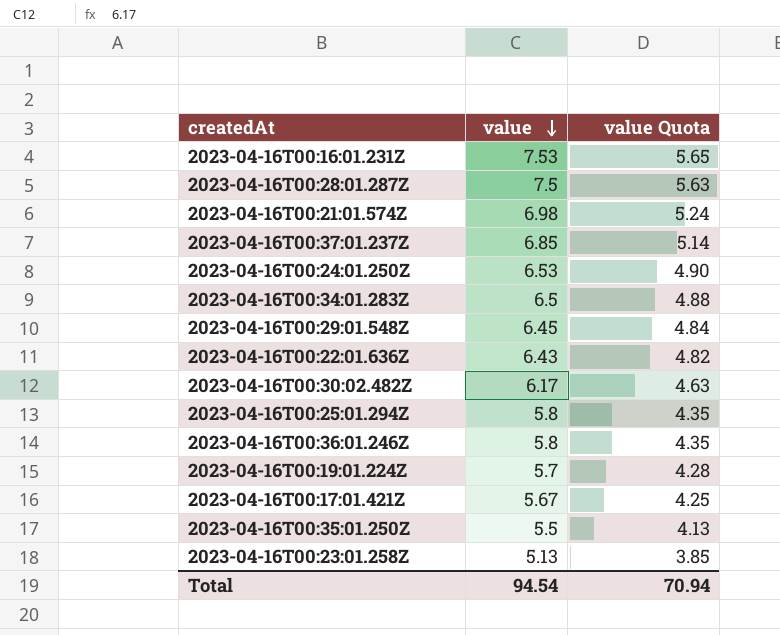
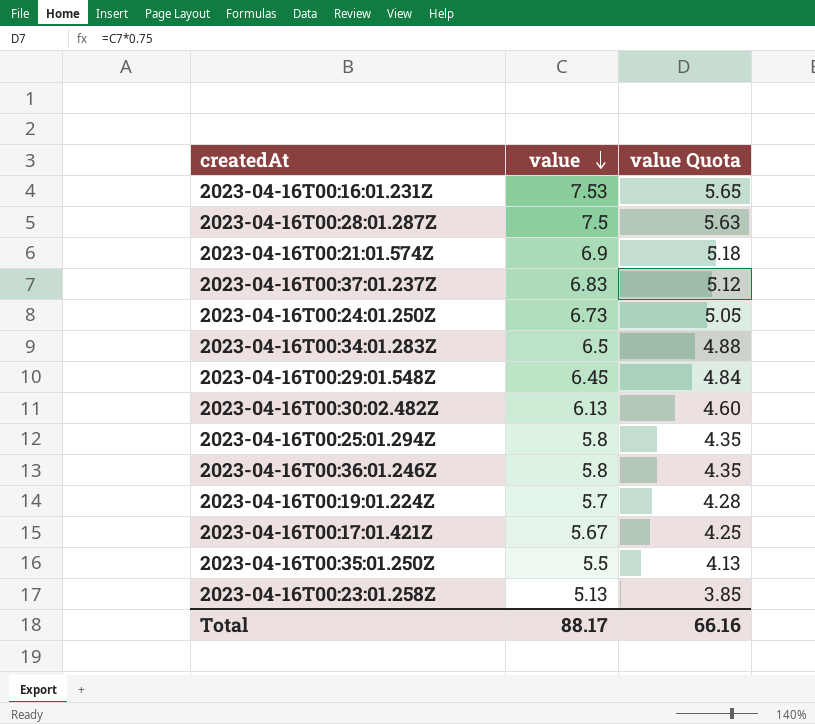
row 2023-04-16T00:22:01.636Z: 6.43 | 4.82 -> none
2023-04-16T00:21:01.574Z | value: 6.98 -> 6.9
2023-04-16T00:21:01.574Z | value Quota: 5.24 -> 5.18
2023-04-16T00:37:01.237Z | value: 6.85 -> 6.83
2023-04-16T00:37:01.237Z | value Quota: 5.14 -> 5.12
2023-04-16T00:24:01.250Z | value: 6.53 -> 6.73
2023-04-16T00:24:01.250Z | value Quota: 4.90 -> 5.05
2023-04-16T00:30:02.482Z | value: 6.17 -> 6.13
2023-04-16T00:30:02.482Z | value Quota: 4.63 -> 4.60
Total | value: 94.54 -> 88.17
Total | value Quota: 70.94 -> 66.16

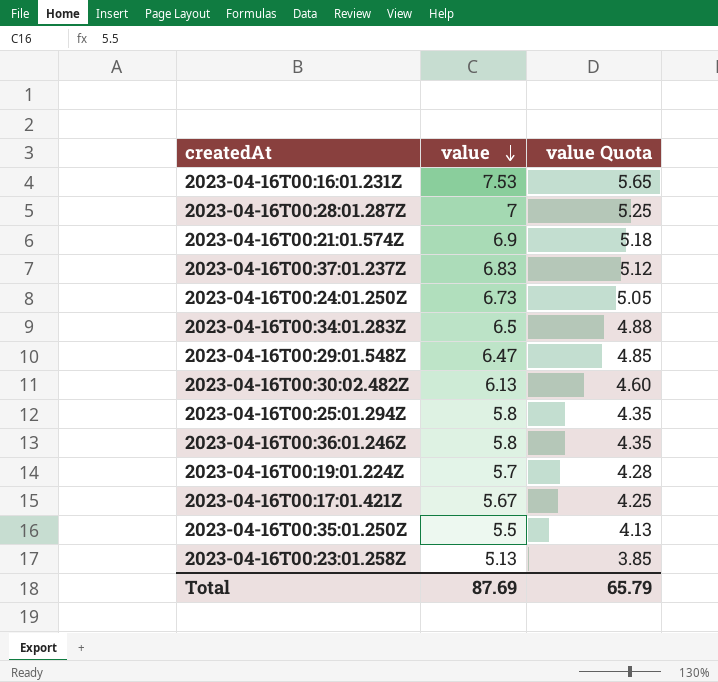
2023-04-16T00:28:01.287Z | value: 7.5 -> 7
2023-04-16T00:28:01.287Z | value Quota: 5.63 -> 5.25
2023-04-16T00:29:01.548Z | value: 6.45 -> 6.47
2023-04-16T00:29:01.548Z | value Quota: 4.84 -> 4.85
Total | value: 88.17 -> 87.69
Total | value Quota: 66.16 -> 65.79

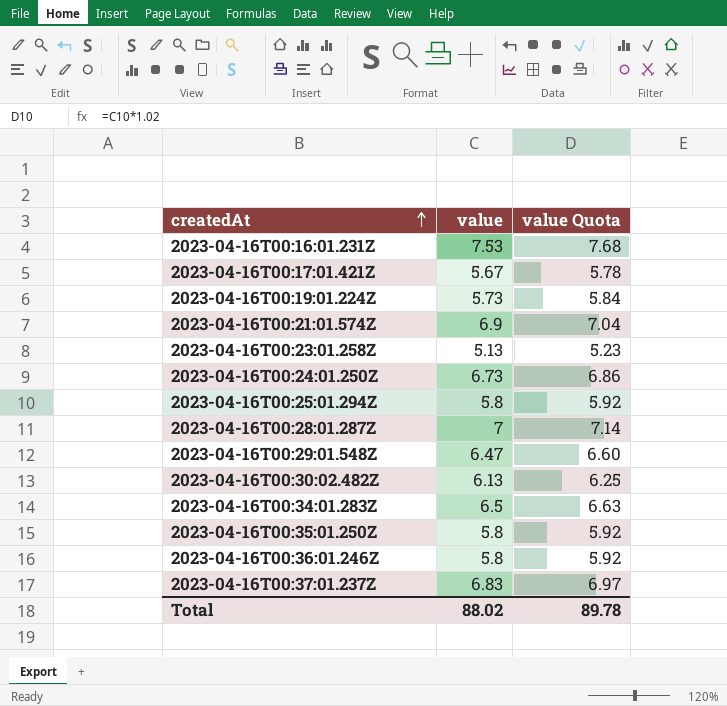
row order: value descending -> createdAt ascending
column value Quota | formula: [value] * 0.75 -> [value] * 1.02
2023-04-16T00:19:01.224Z | value: 5.7 -> 5.73
2023-04-16T00:35:01.250Z | value: 5.5 -> 5.8
Total | value: 87.69 -> 88.02
Total | value Quota: 65.79 -> 89.78

